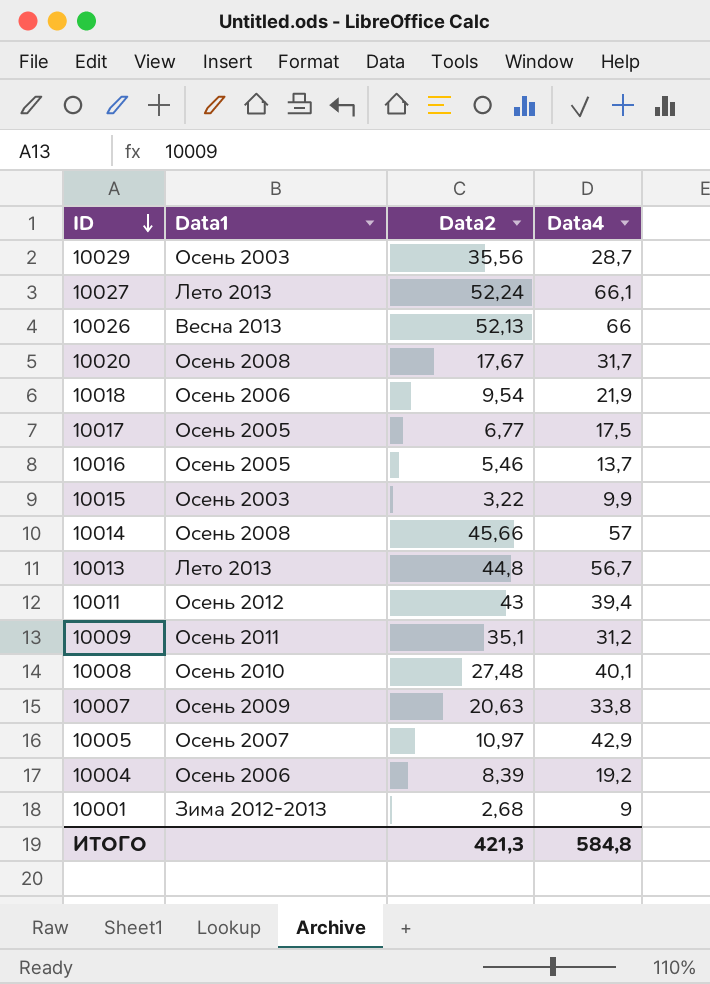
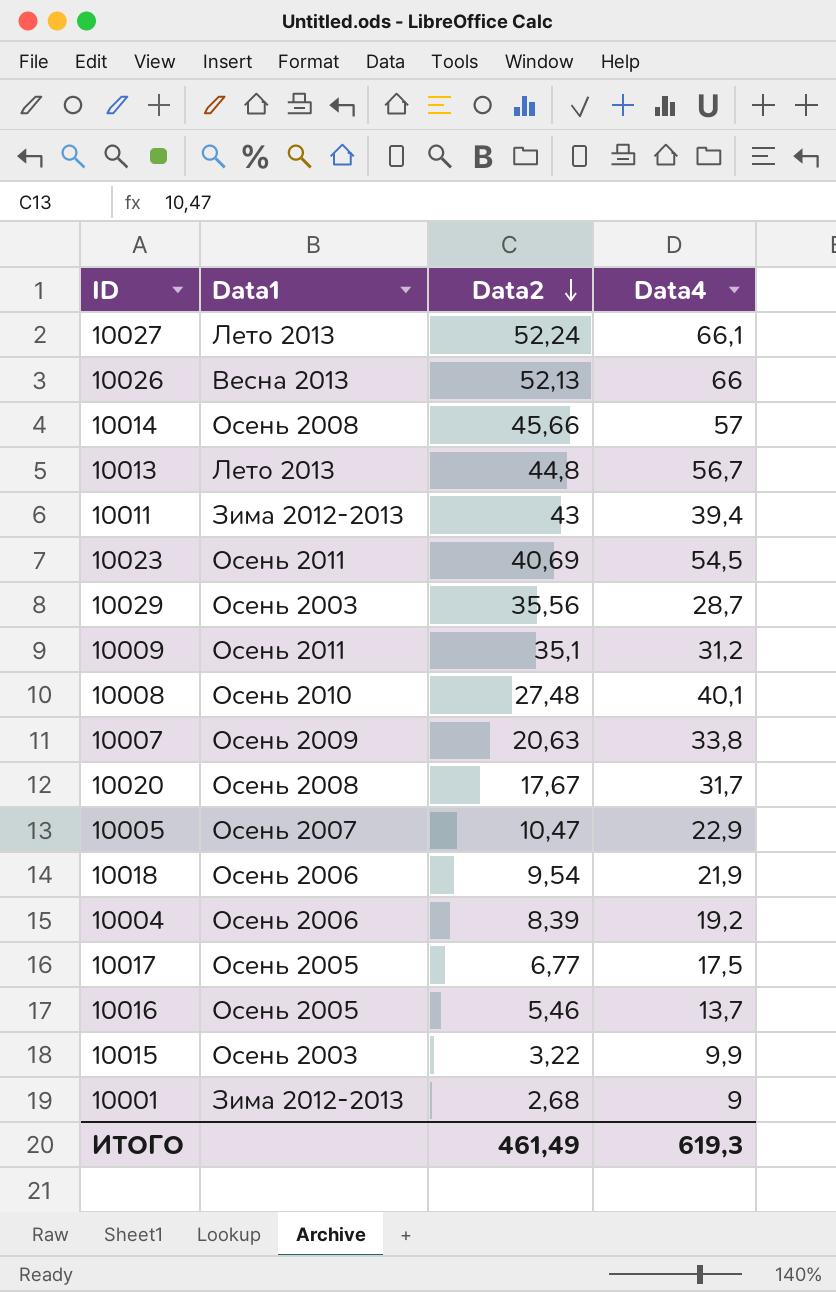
row order: ID descending -> Data2 descending
10011 | Data1: Осень 2012 -> Зима 2012-2013
row 10023: none -> Осень 2011 | 40,69 | 54,5
10005 | Data2: 10,97 -> 10,47
10005 | Data4: 42,9 -> 22,9
ИТОГО | Data2: 421,3 -> 461,49
ИТОГО | Data4: 584,8 -> 619,3

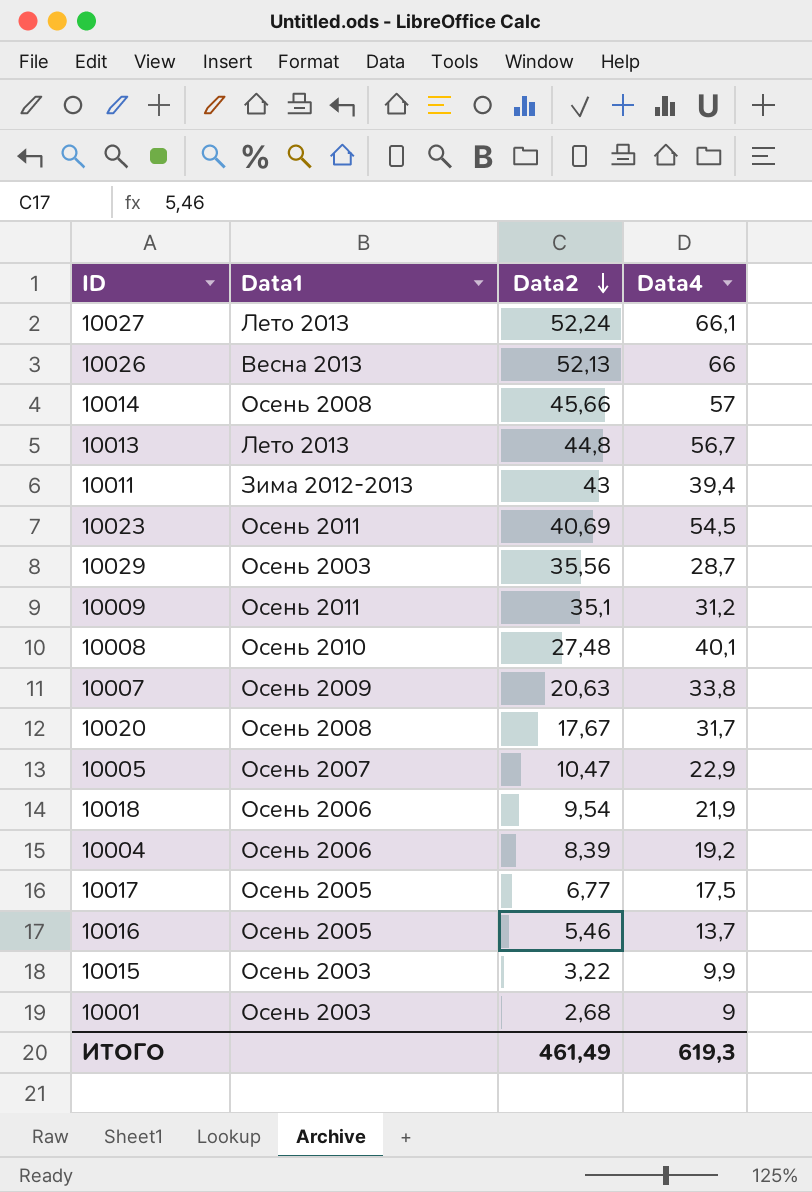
10001 | Data1: Зима 2012-2013 -> Осень 2003

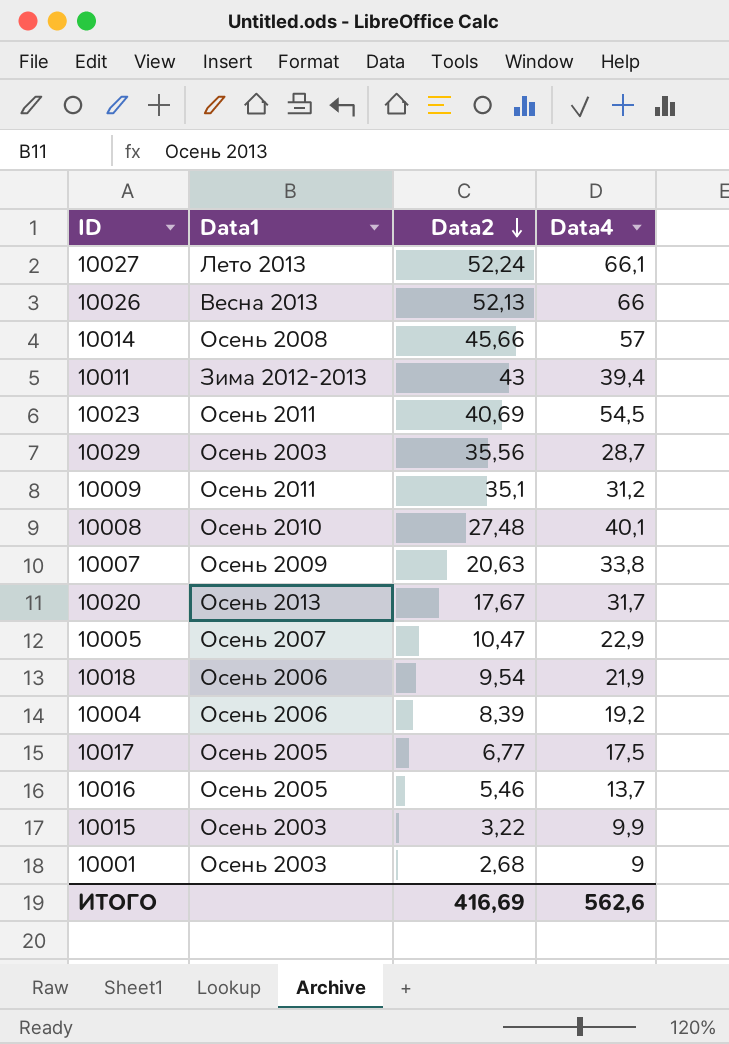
row 10013: Лето 2013 | 44,8 | 56,7 -> none
10020 | Data1: Осень 2008 -> Осень 2013
ИТОГО | Data2: 461,49 -> 416,69
ИТОГО | Data4: 619,3 -> 562,6

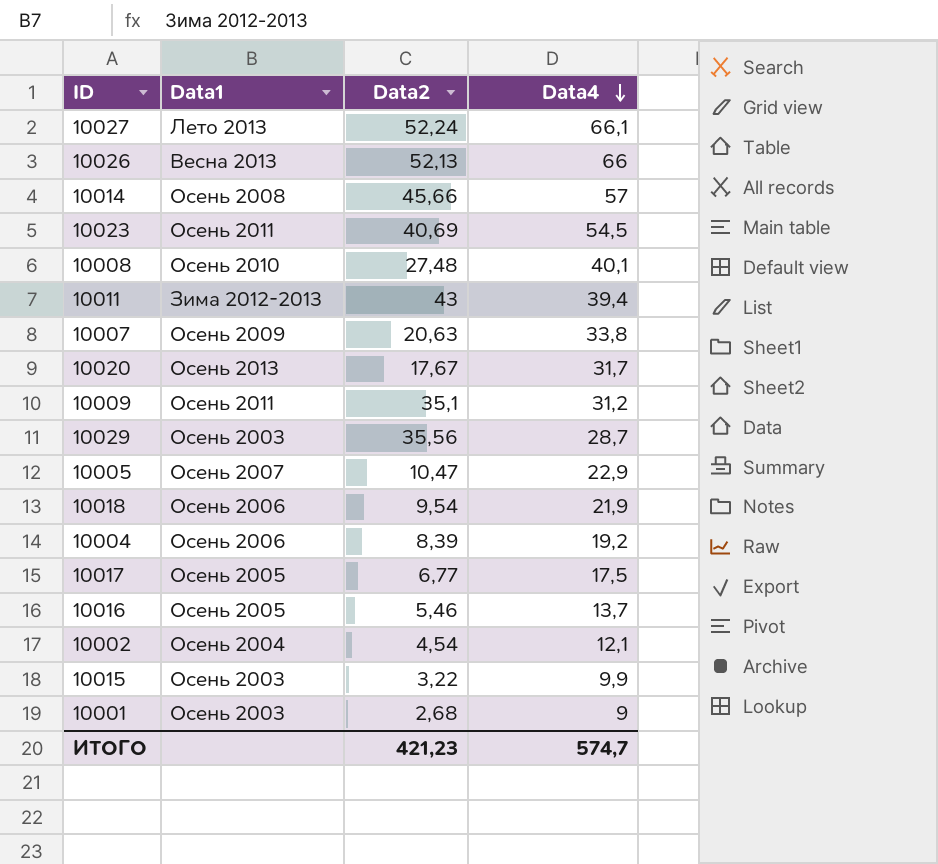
row order: Data2 descending -> Data4 descending
row 10002: none -> Осень 2004 | 4,54 | 12,1
ИТОГО | Data2: 416,69 -> 421,23
ИТОГО | Data4: 562,6 -> 574,7

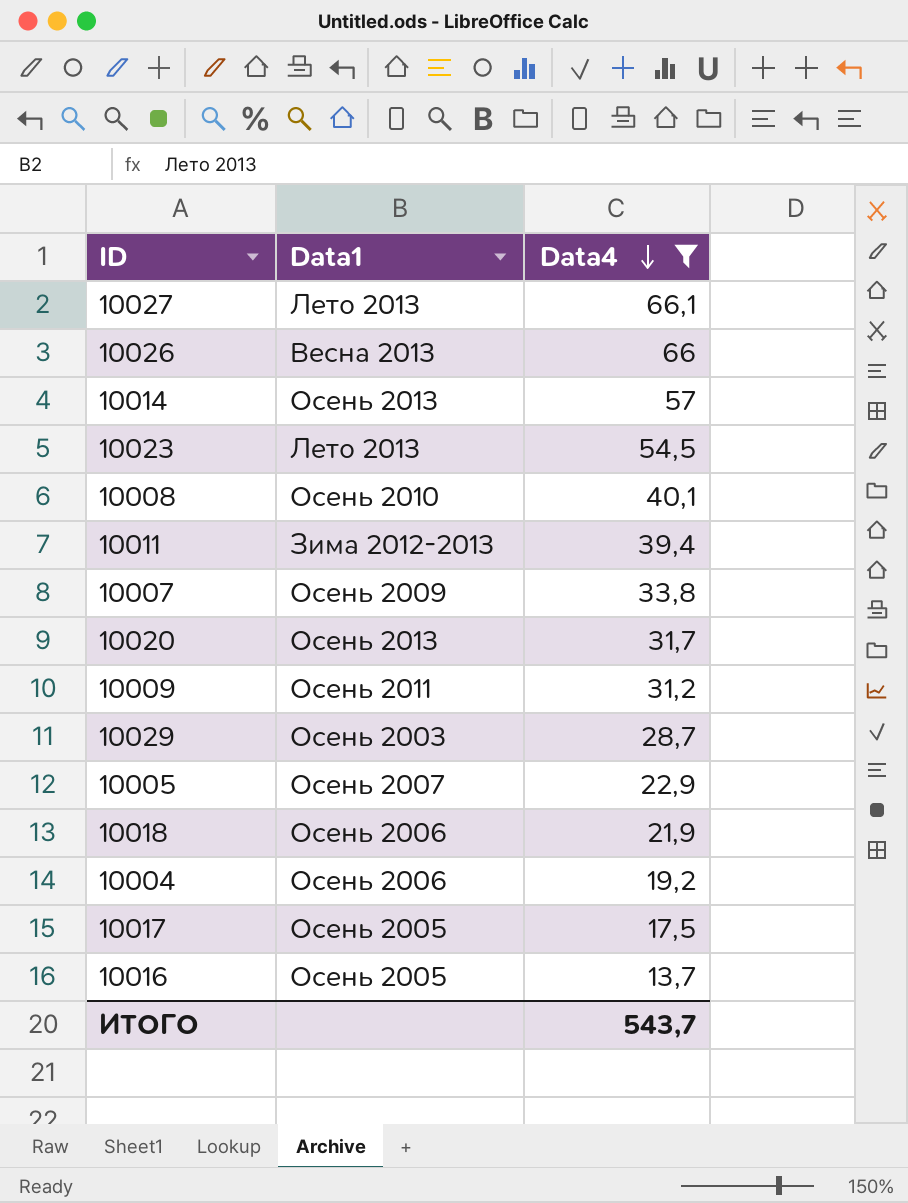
filter: none -> Data4 >= 13,7
column Data2 | position: 3 -> none
10014 | Data1: Осень 2008 -> Осень 2013
10023 | Data1: Осень 2011 -> Лето 2013
ИТОГО | Data4: 574,7 -> 543,7

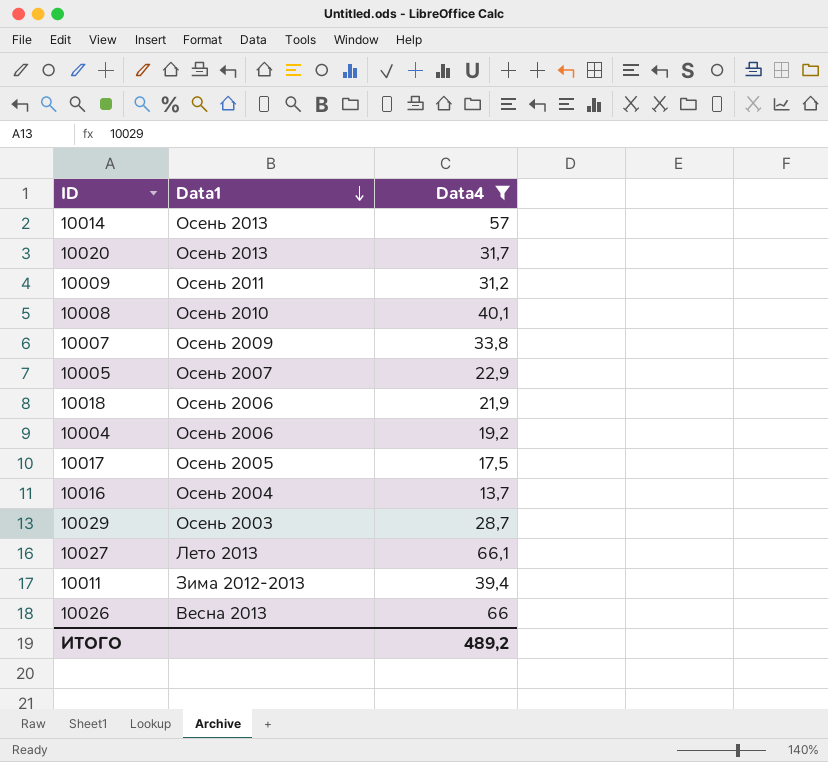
row order: Data4 descending -> Data1 descending
row 10023: Лето 2013 | 54,5 -> none
10016 | Data1: Осень 2005 -> Осень 2004
ИТОГО | Data4: 543,7 -> 489,2

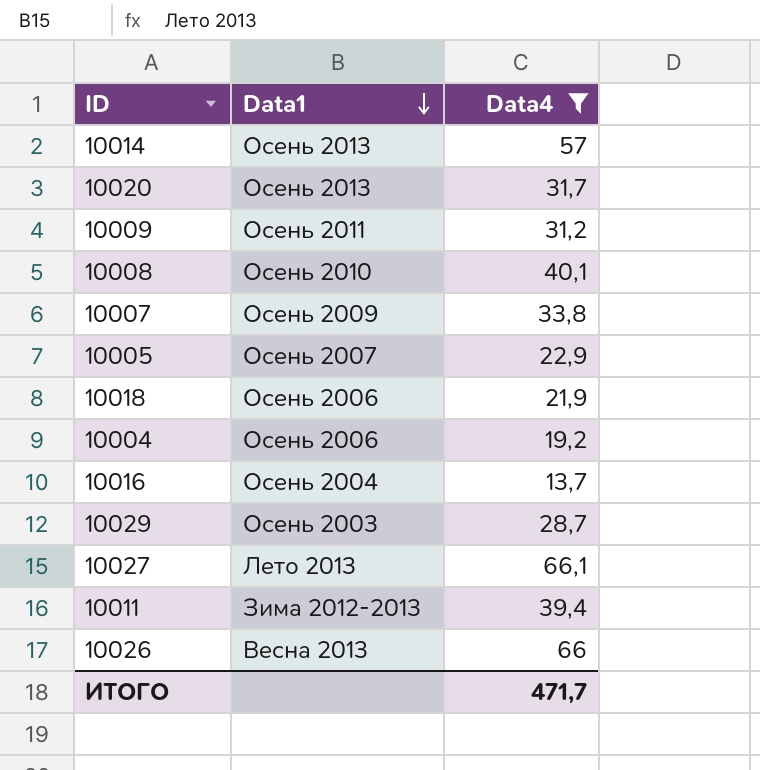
row 10017: Осень 2005 | 17,5 -> none
ИТОГО | Data4: 489,2 -> 471,7

